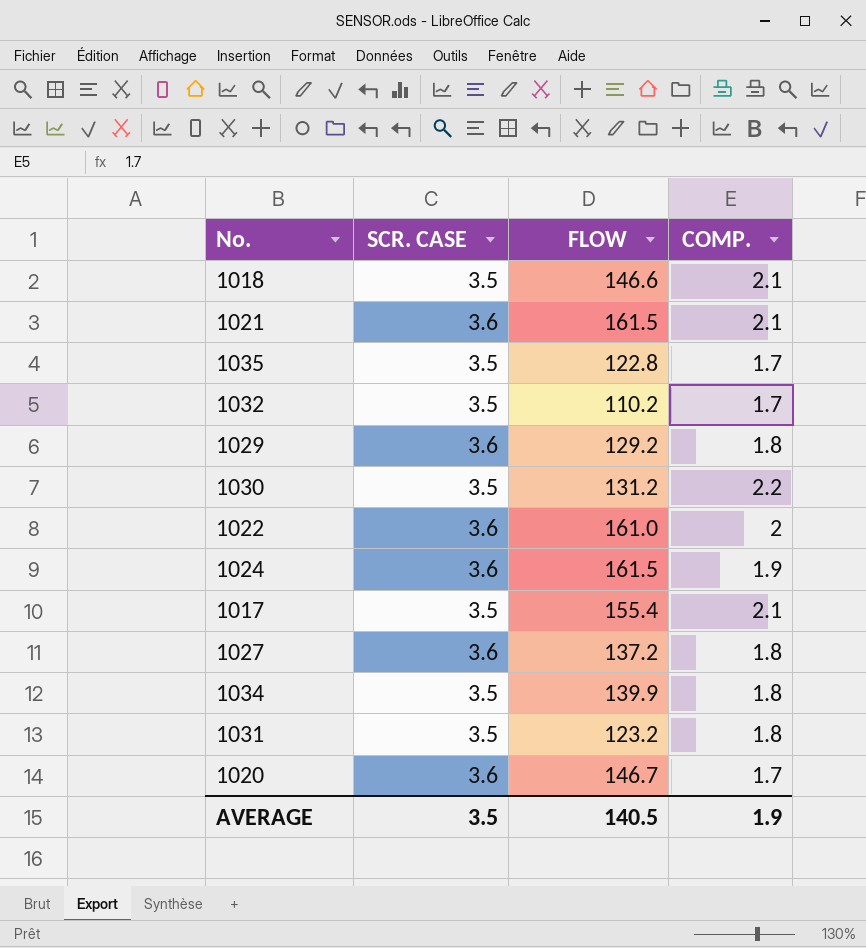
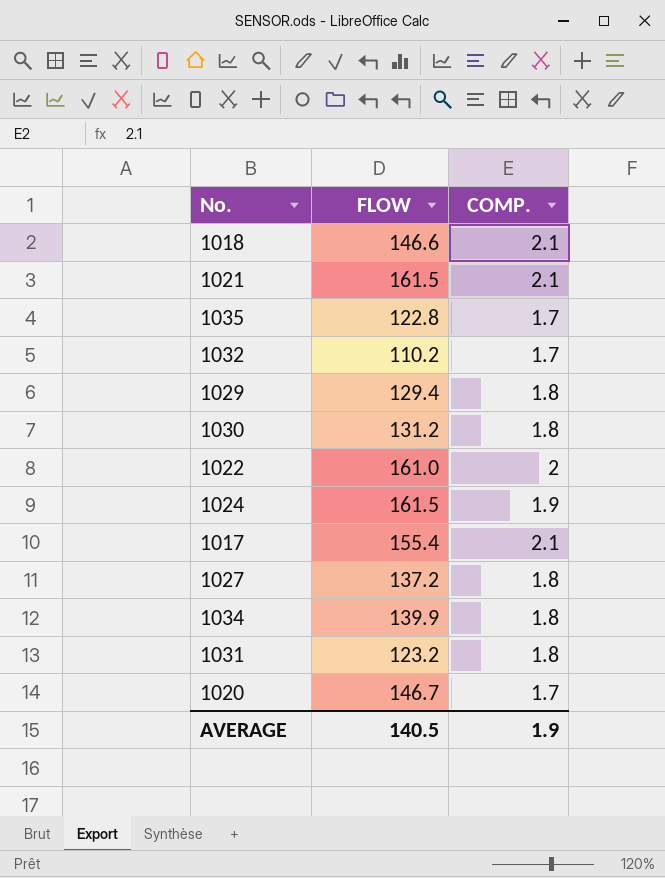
column SCR. CASE | position: 2 -> none
1029 | FLOW: 129.2 -> 129.4
1030 | COMP.: 2.2 -> 1.8

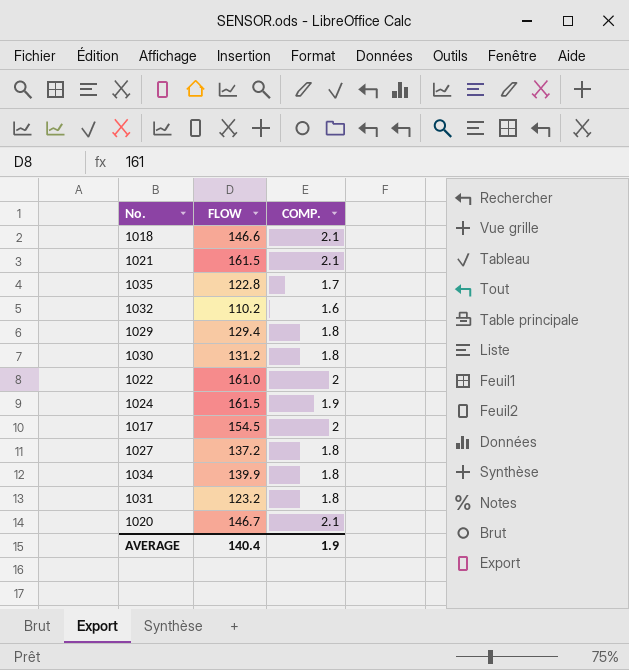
1032 | COMP.: 1.7 -> 1.6
1017 | FLOW: 155.4 -> 154.5
1017 | COMP.: 2.1 -> 2
1020 | COMP.: 1.7 -> 2.1
AVERAGE | FLOW: 140.5 -> 140.4

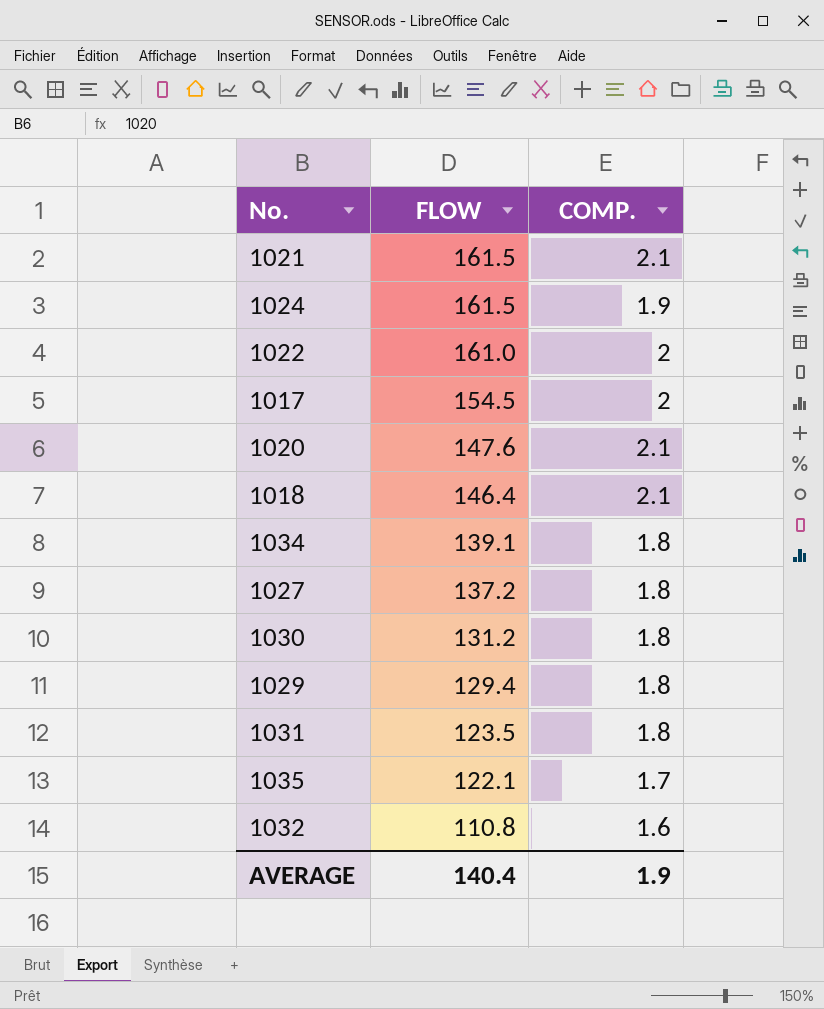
row order: none -> FLOW descending
1020 | FLOW: 146.7 -> 147.6
1018 | FLOW: 146.6 -> 146.4
1034 | FLOW: 139.9 -> 139.1
1031 | FLOW: 123.2 -> 123.5
1035 | FLOW: 122.8 -> 122.1
1032 | FLOW: 110.2 -> 110.8

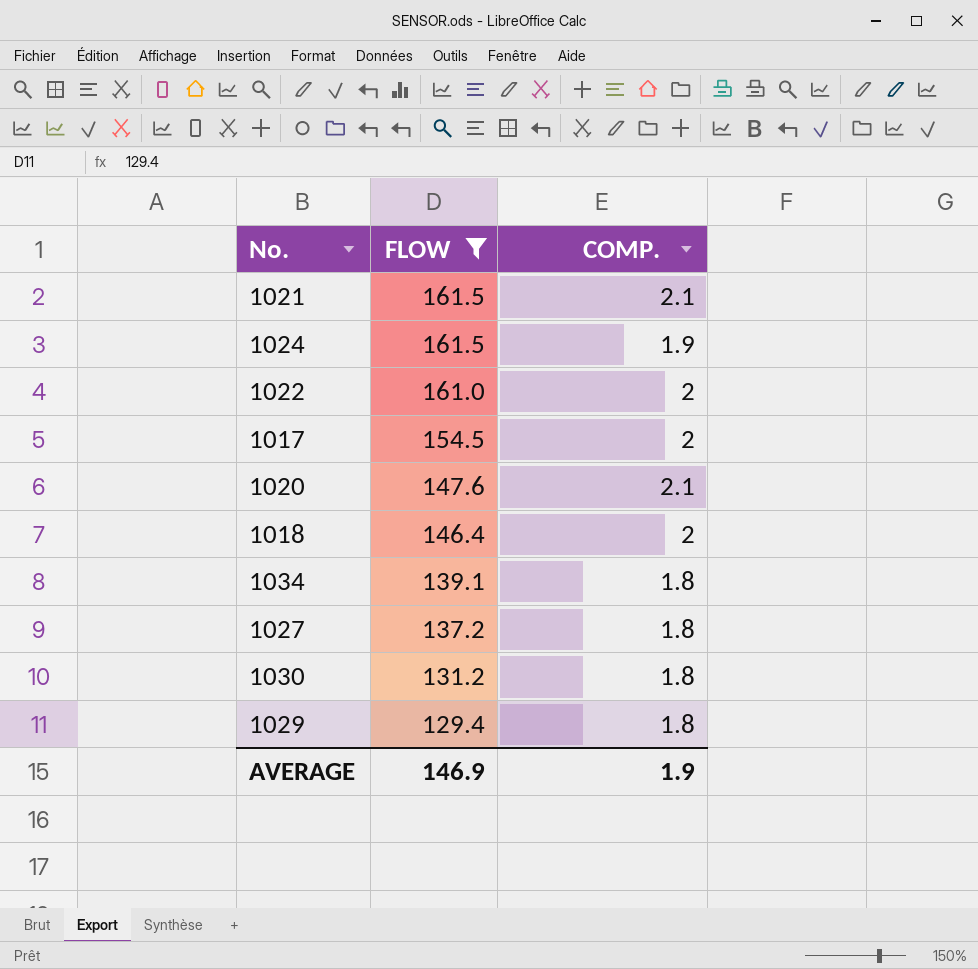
filter: none -> FLOW >= 129.4
1018 | COMP.: 2.1 -> 2
AVERAGE | FLOW: 140.4 -> 146.9

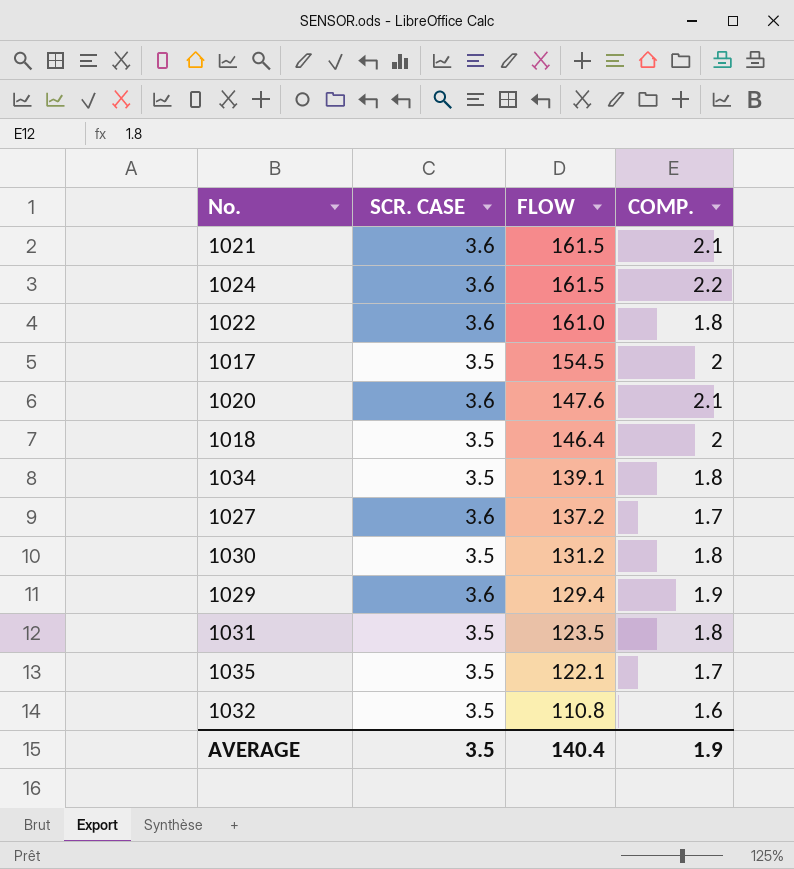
filter: FLOW >= 129.4 -> none
column SCR. CASE | position: none -> 2
1024 | COMP.: 1.9 -> 2.2
1022 | COMP.: 2 -> 1.8
1027 | COMP.: 1.8 -> 1.7
1029 | COMP.: 1.8 -> 1.9
AVERAGE | FLOW: 146.9 -> 140.4

